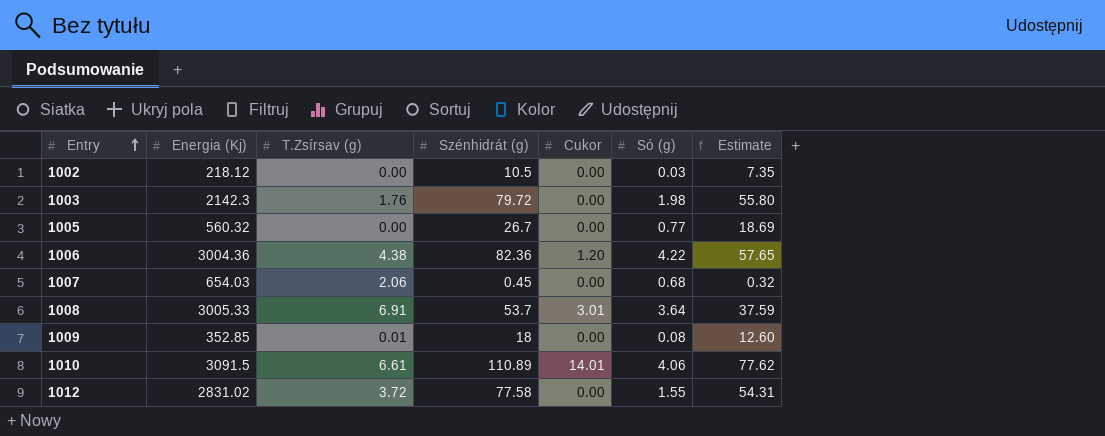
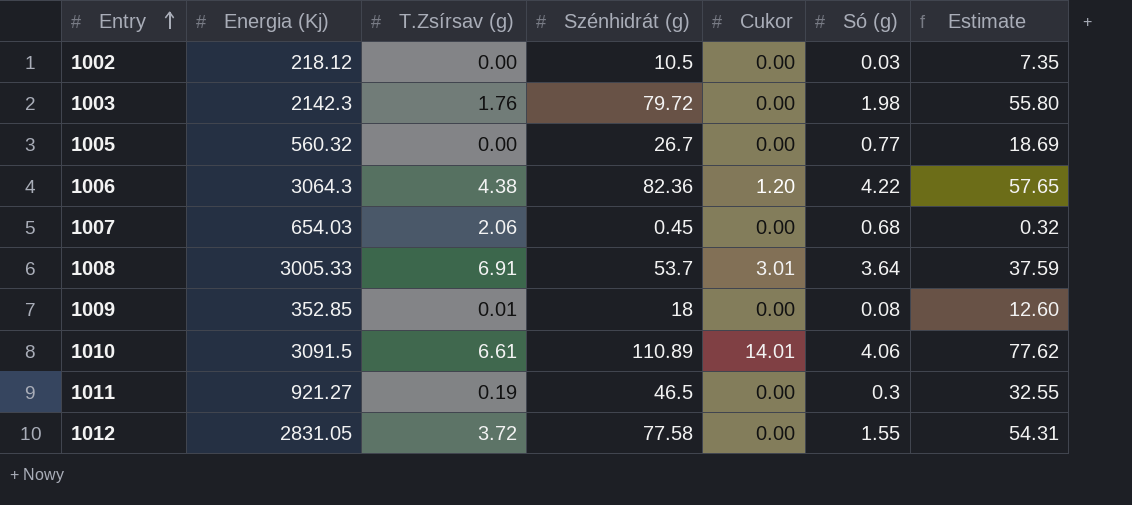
1006 | Energia (Kj): 3004.36 -> 3064.3
row 1011: none -> 921.27 | 0.19 | 46.5 | 0.00 | 0.3 | 32.55
1012 | Energia (Kj): 2831.02 -> 2831.05

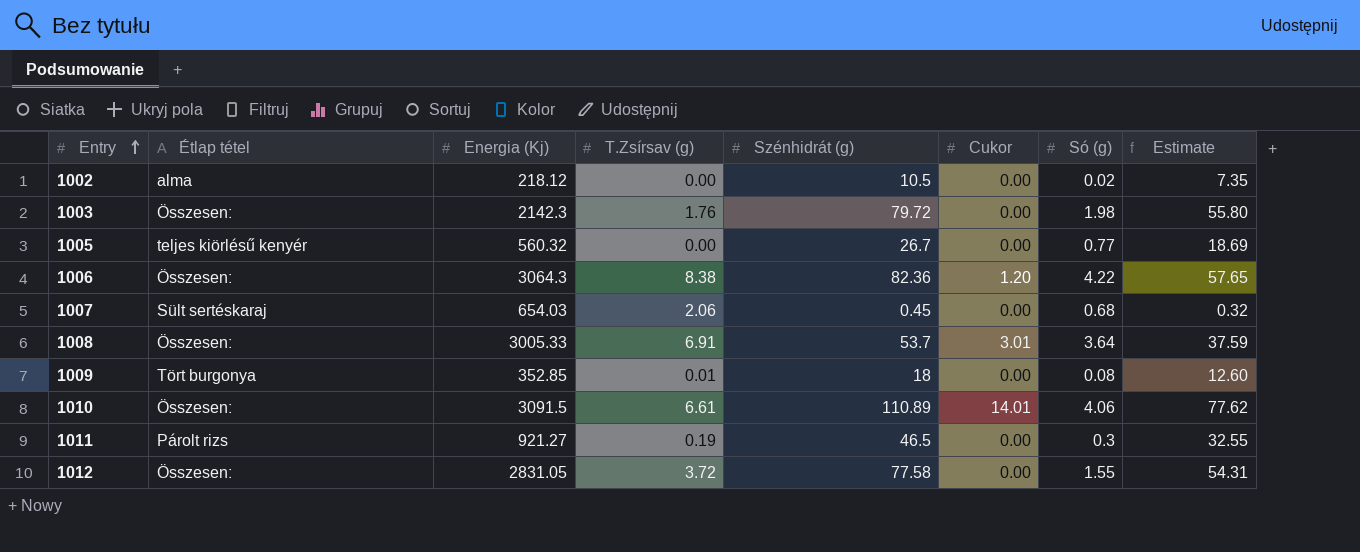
column Étlap tétel | position: none -> 2
1002 | Só (g): 0.03 -> 0.02
1006 | T.Zsírsav (g): 4.38 -> 8.38

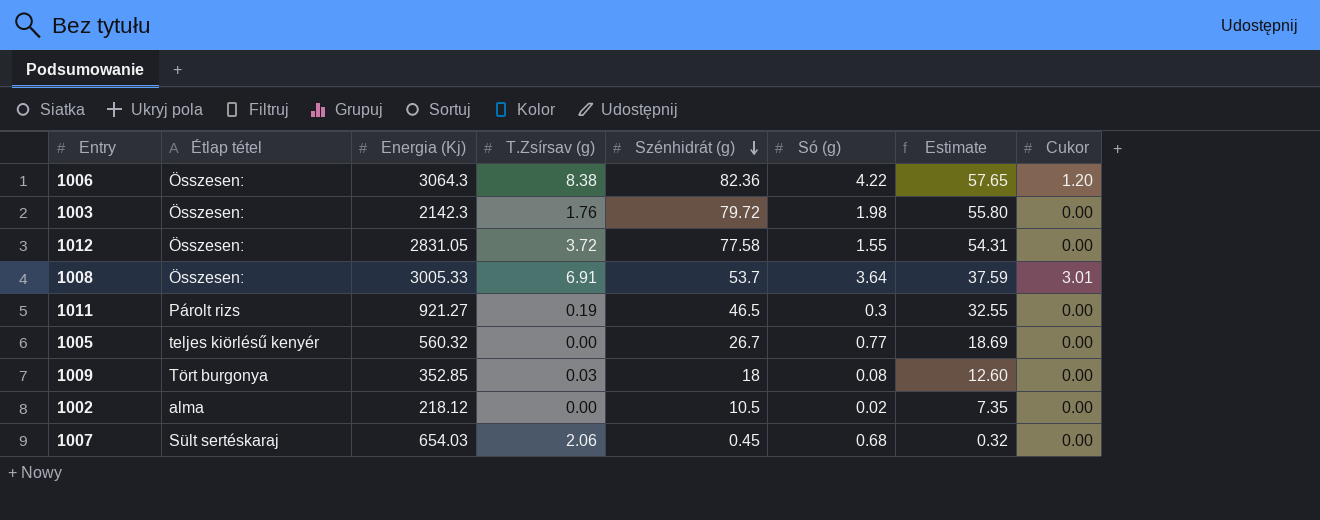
row order: Entry ascending -> Szénhidrát (g) descending
column Cukor | position: 6 -> 8
row 1010: Összesen: | 3091.5 | 6.61 | 110.89 | 14.01 | 4.06 | 77.62 -> none
1009 | T.Zsírsav (g): 0.01 -> 0.03

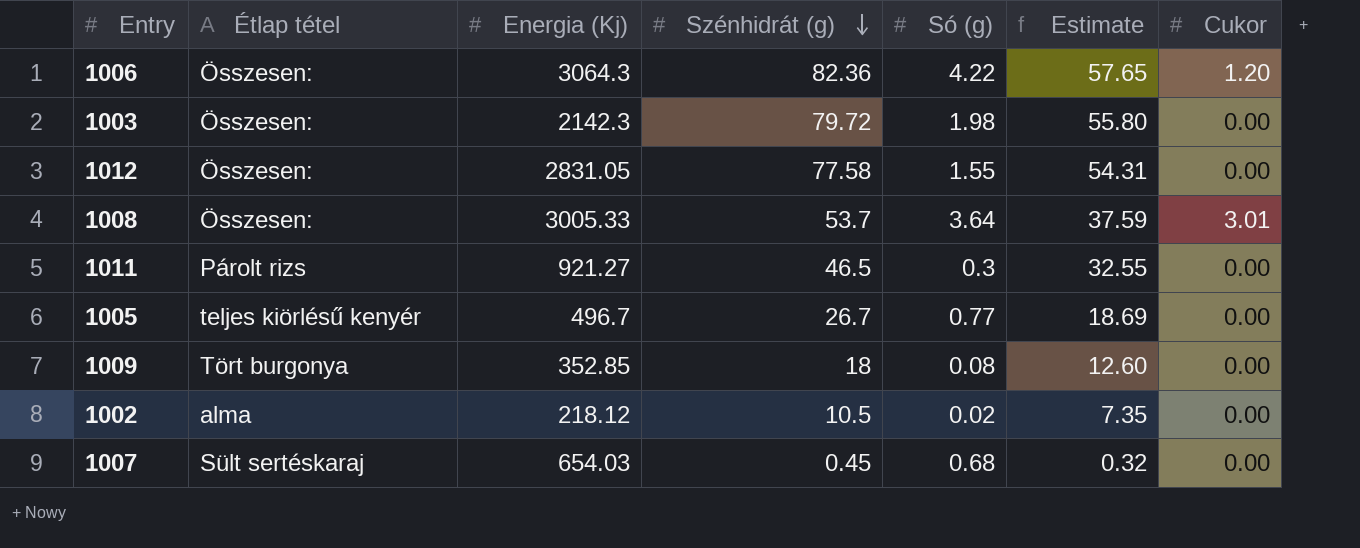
column T.Zsírsav (g) | position: 4 -> none
1005 | Energia (Kj): 560.32 -> 496.7

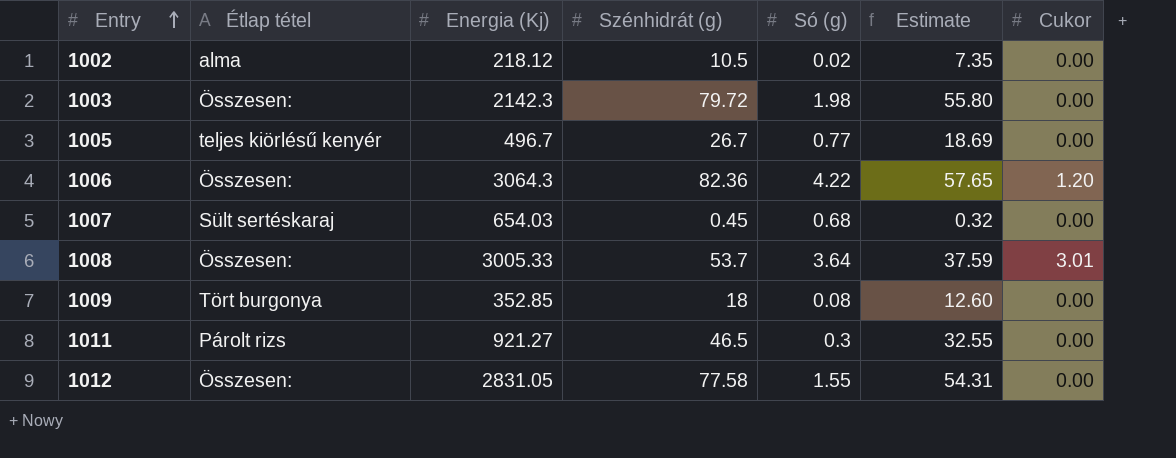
row order: Szénhidrát (g) descending -> Entry ascending

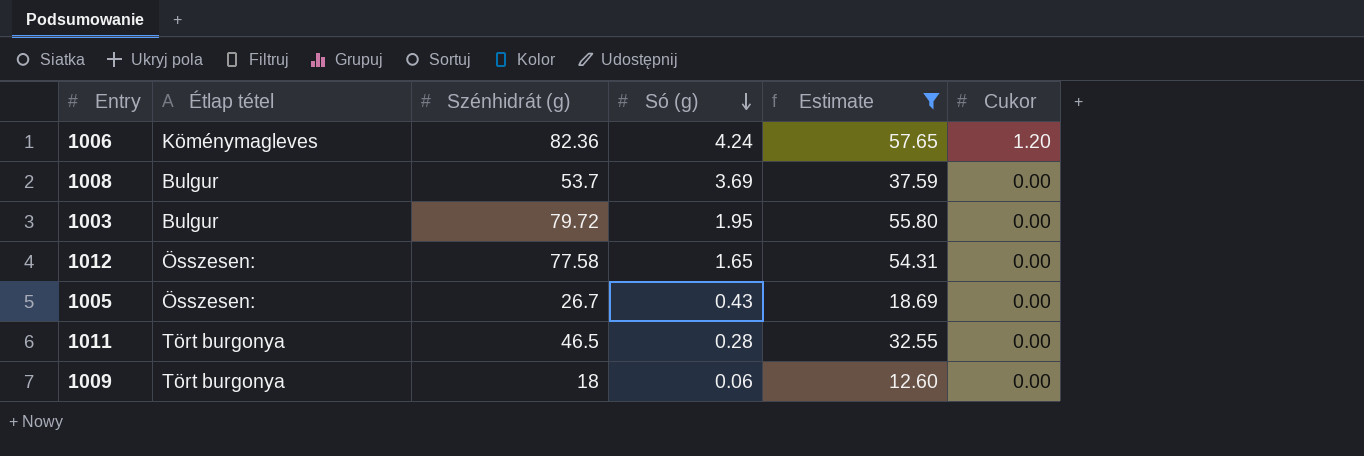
filter: none -> Estimate >= 12.60
row order: Entry ascending -> Só (g) descending
column Energia (Kj) | position: 3 -> none
1006 | Étlap tétel: Összesen: -> Köménymagleves
1006 | Só (g): 4.22 -> 4.24
1008 | Étlap tétel: Összesen: -> Bulgur
1008 | Só (g): 3.64 -> 3.69
1008 | Cukor: 3.01 -> 0.00
1003 | Étlap tétel: Összesen: -> Bulgur
1003 | Só (g): 1.98 -> 1.95
1012 | Só (g): 1.55 -> 1.65
1005 | Étlap tétel: teljes kiörlésű kenyér -> Összesen:
1005 | Só (g): 0.77 -> 0.43
1011 | Étlap tétel: Párolt rizs -> Tört burgonya
1011 | Só (g): 0.3 -> 0.28
1009 | Só (g): 0.08 -> 0.06

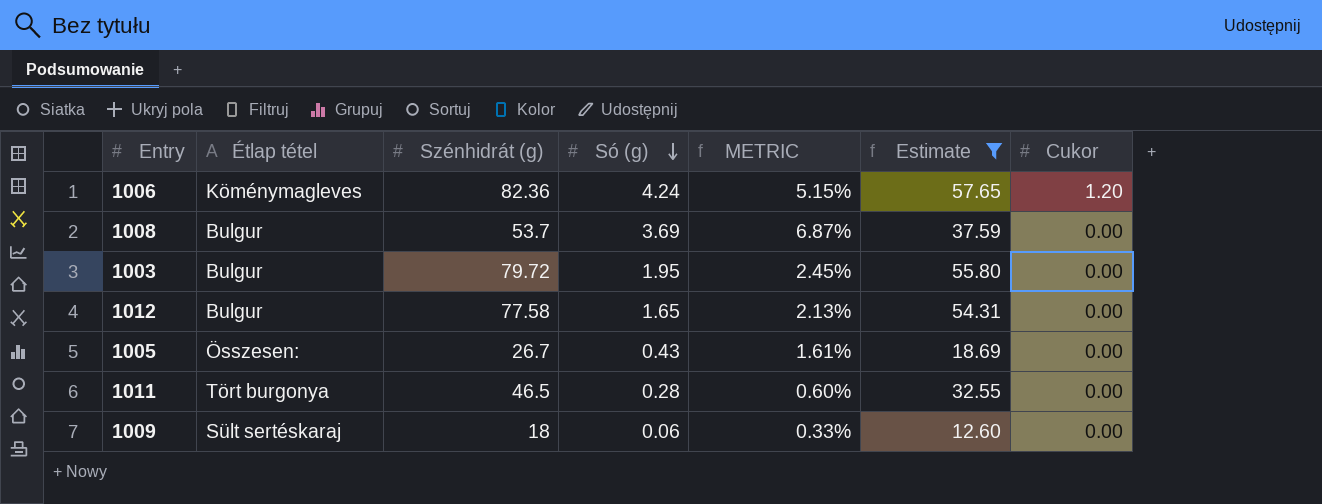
column METRIC | formula: none -> [Só (g)] / [Szénhidrát (g)]
1012 | Étlap tétel: Összesen: -> Bulgur
1009 | Étlap tétel: Tört burgonya -> Sült sertéskaraj

